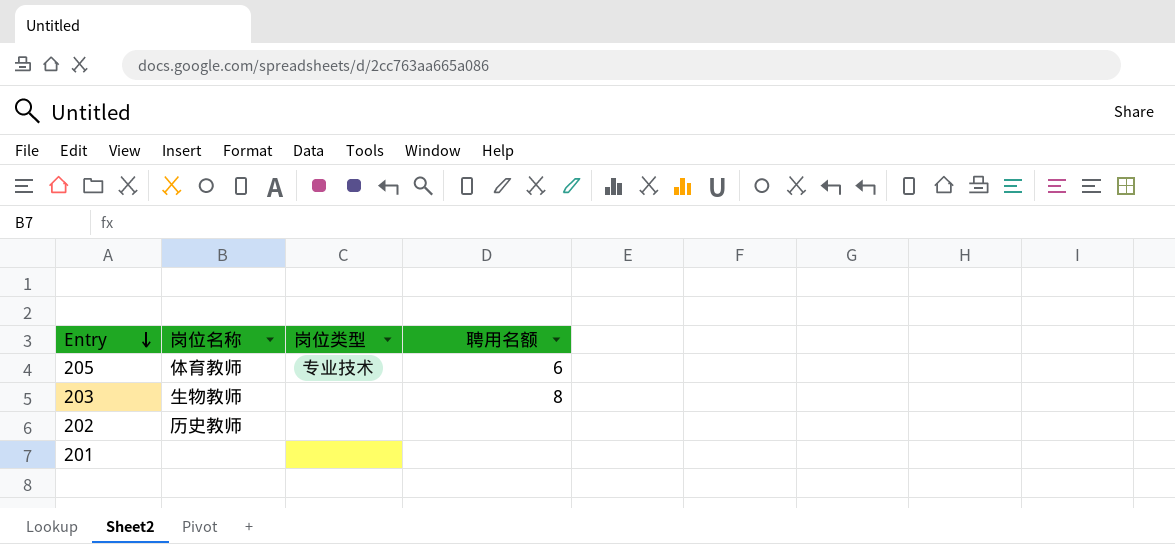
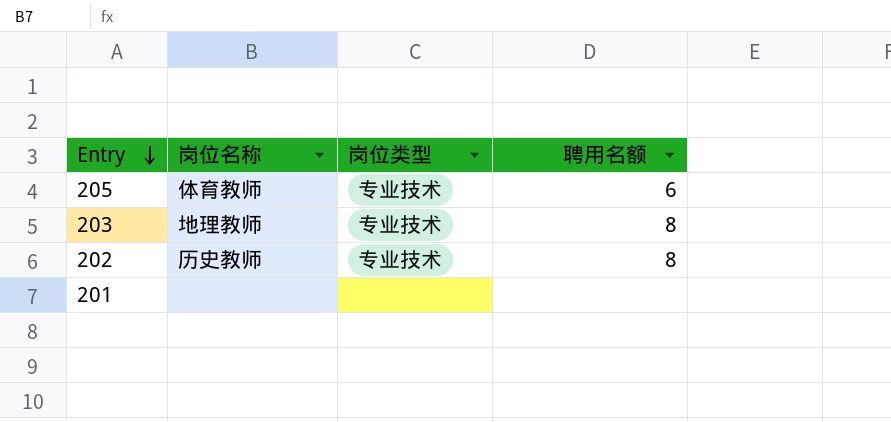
203 | 岗位名称: 生物教师 -> 地理教师
203 | 岗位类型: none -> 专业技术
202 | 岗位类型: none -> 专业技术
202 | 聘用名额: none -> 8

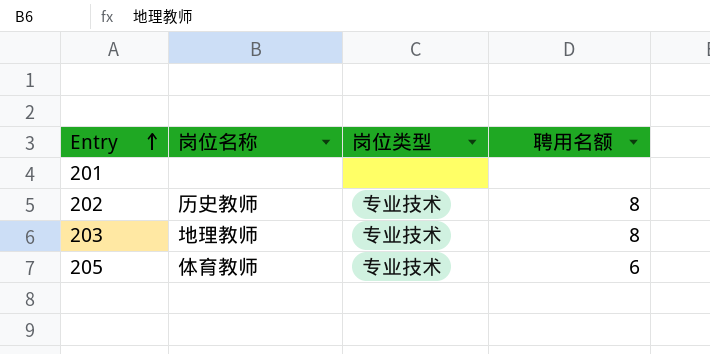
row order: Entry descending -> Entry ascending

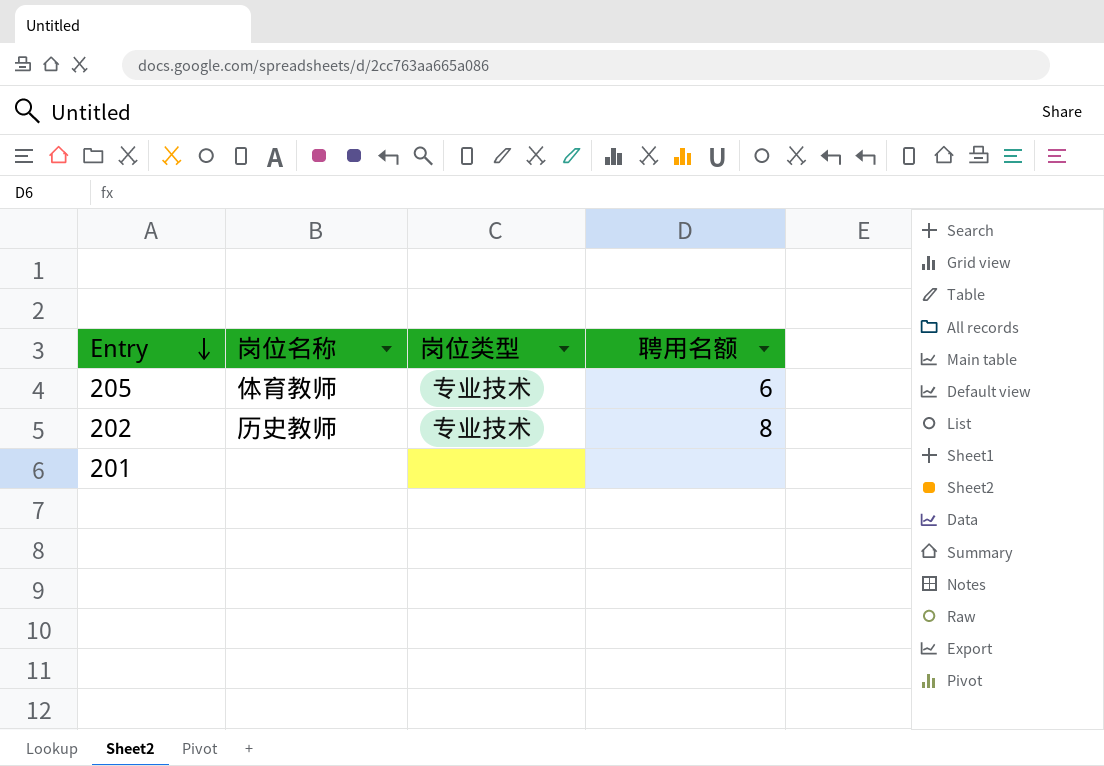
row order: Entry ascending -> Entry descending
row 203: 地理教师 | 专业技术 | 8 -> none

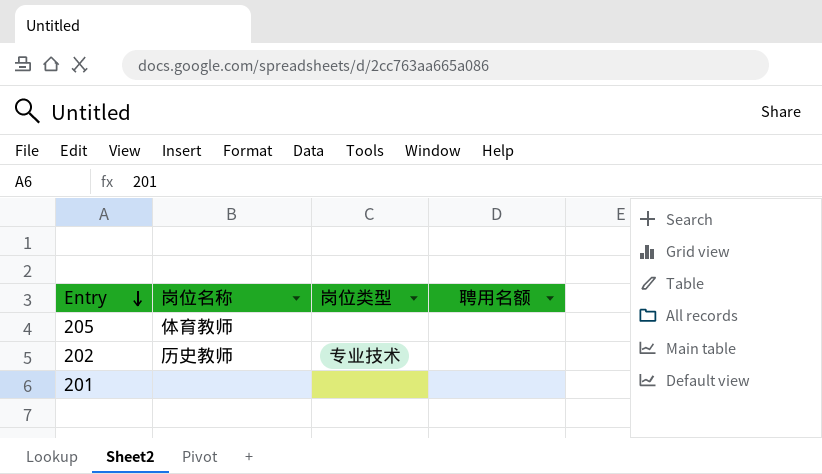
205 | 岗位类型: 专业技术 -> none
205 | 聘用名额: 6 -> none
202 | 聘用名额: 8 -> none

